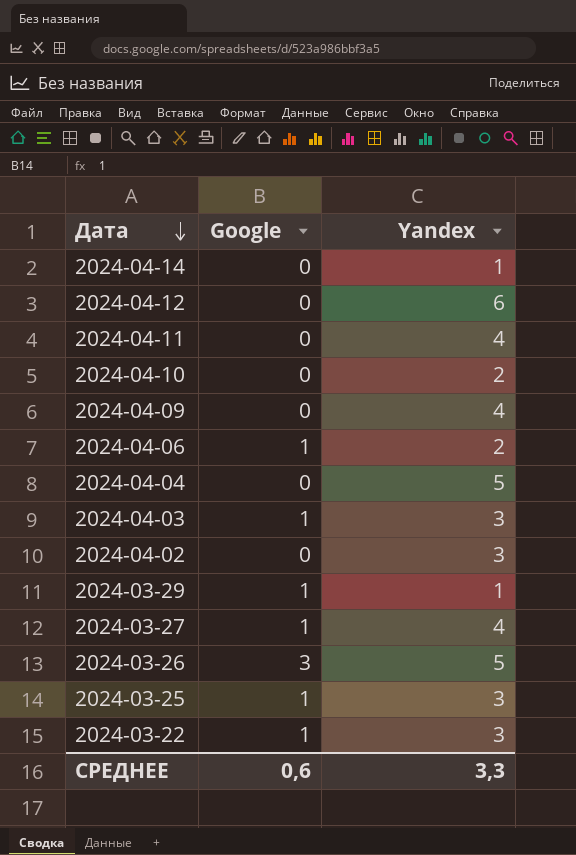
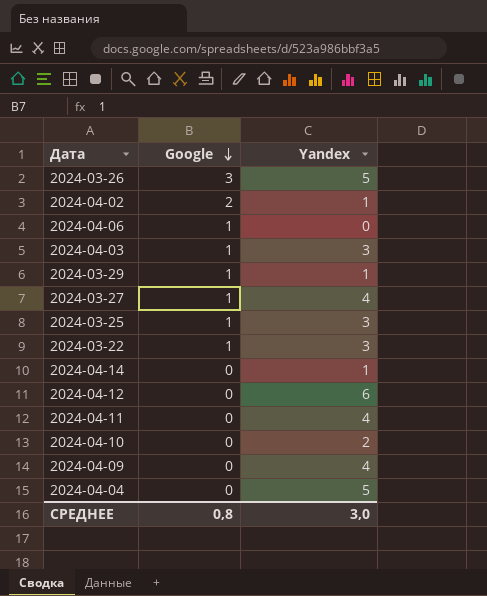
row order: Дата descending -> Google descending
2024-04-02 | Google: 0 -> 2
2024-04-02 | Yandex: 3 -> 1
2024-04-06 | Yandex: 2 -> 0
СРЕДНЕЕ | Google: 0,6 -> 0,8
СРЕДНЕЕ | Yandex: 3,3 -> 3,0

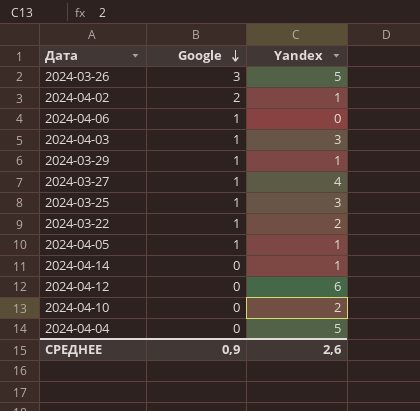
row 2024-04-11: 0 | 4 -> none
row 2024-04-09: 0 | 4 -> none
2024-03-22 | Yandex: 3 -> 2
row 2024-04-05: none -> 1 | 1
СРЕДНЕЕ | Google: 0,8 -> 0,9
СРЕДНЕЕ | Yandex: 3,0 -> 2,6

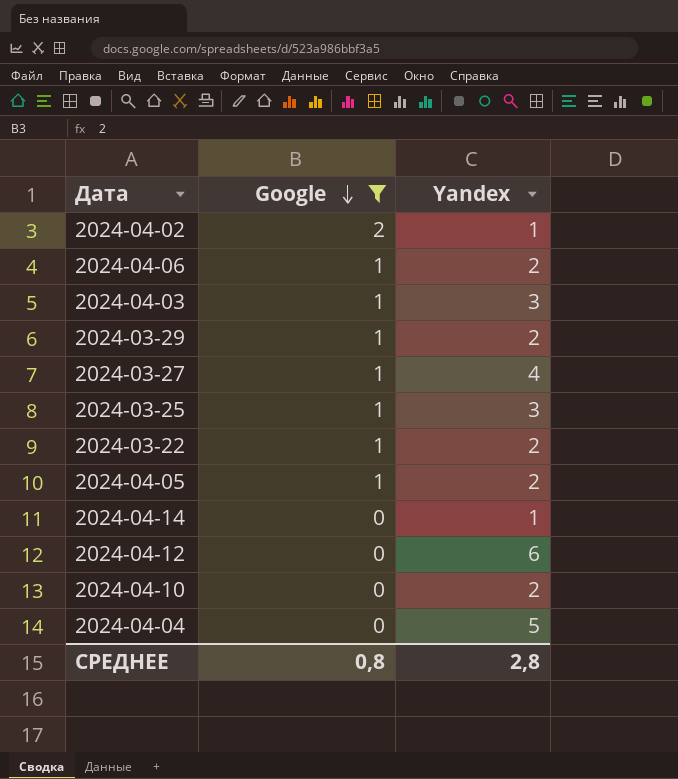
filter: none -> Google != 3
2024-04-06 | Yandex: 0 -> 2
2024-03-29 | Yandex: 1 -> 2
2024-04-05 | Yandex: 1 -> 2
СРЕДНЕЕ | Google: 0,9 -> 0,8
СРЕДНЕЕ | Yandex: 2,6 -> 2,8

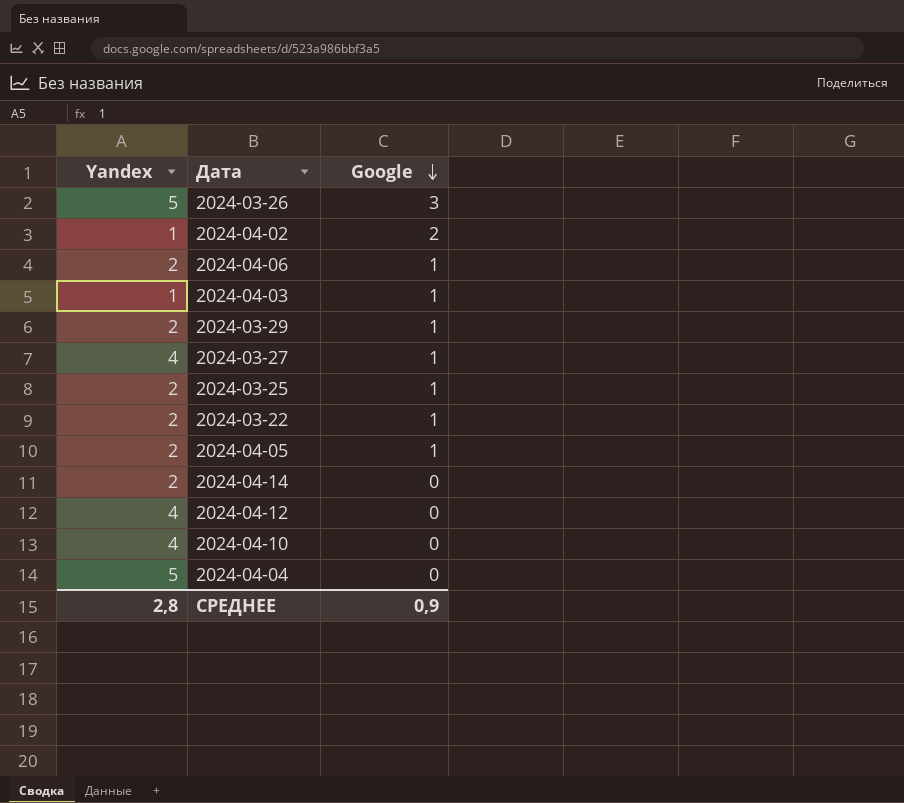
filter: Google != 3 -> none
column Yandex | position: 3 -> 1
2024-04-03 | Yandex: 3 -> 1
2024-03-25 | Yandex: 3 -> 2
2024-04-14 | Yandex: 1 -> 2
2024-04-12 | Yandex: 6 -> 4
2024-04-10 | Yandex: 2 -> 4
СРЕДНЕЕ | Google: 0,8 -> 0,9

